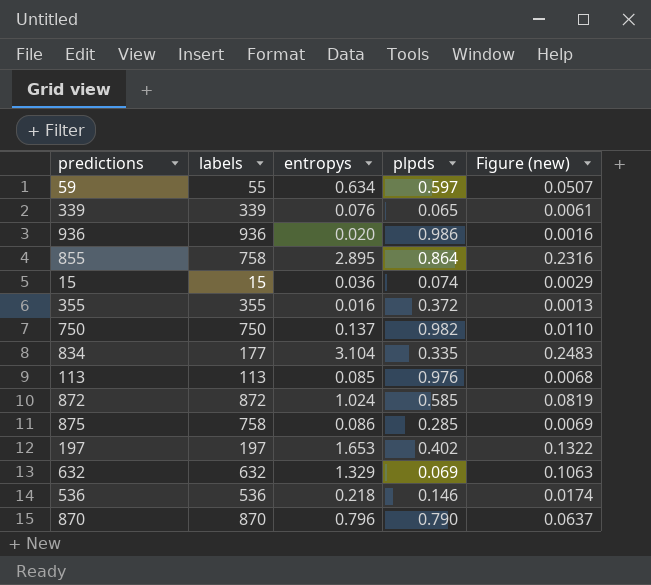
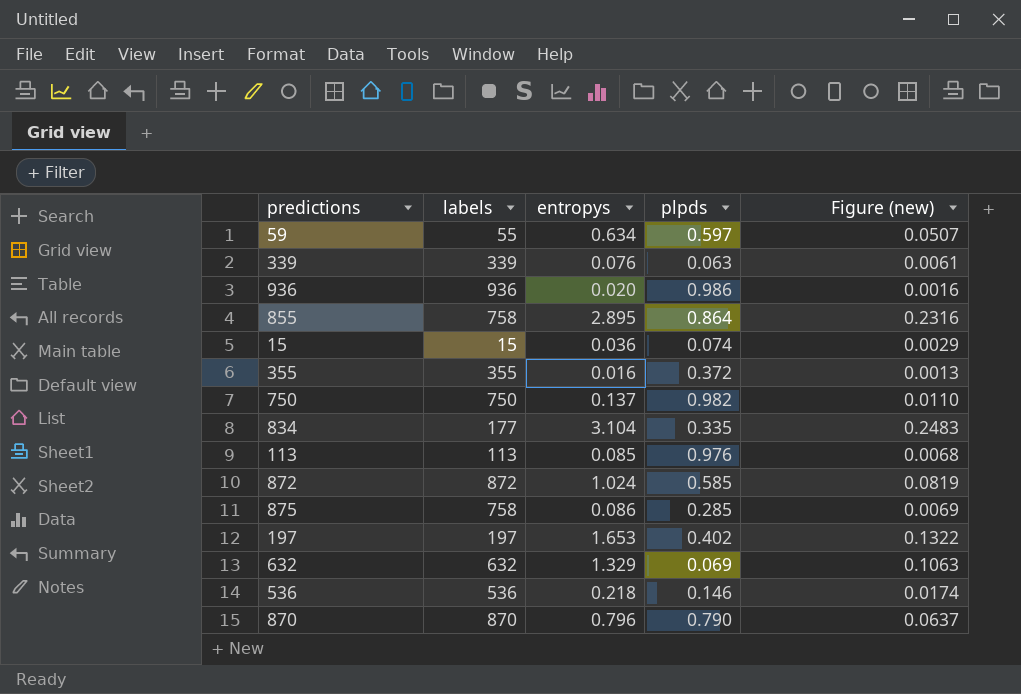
339 | plpds: 0.065 -> 0.063

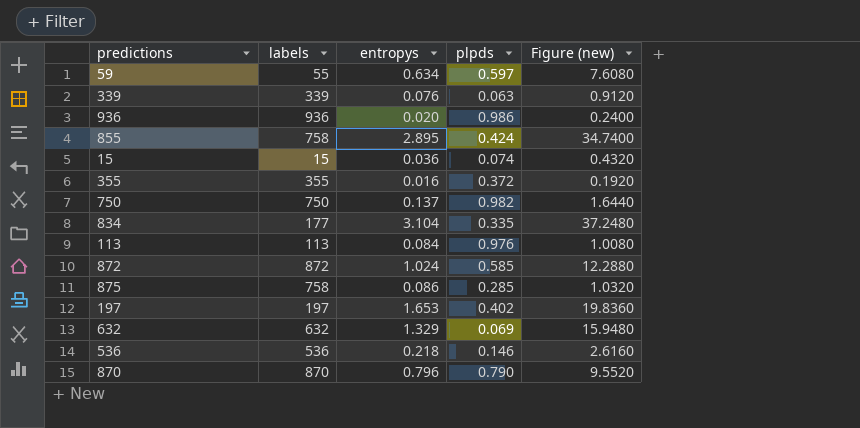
column Figure (new) | formula: [entropys] * 0.08 -> [entropys] * 12
855 | plpds: 0.864 -> 0.424
113 | entropys: 0.085 -> 0.084

